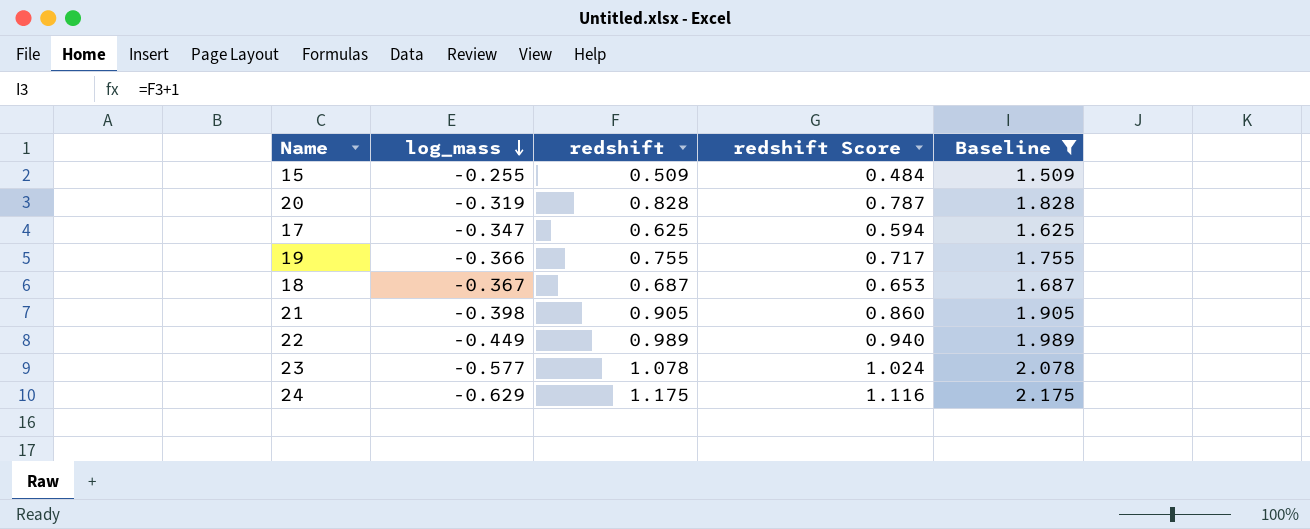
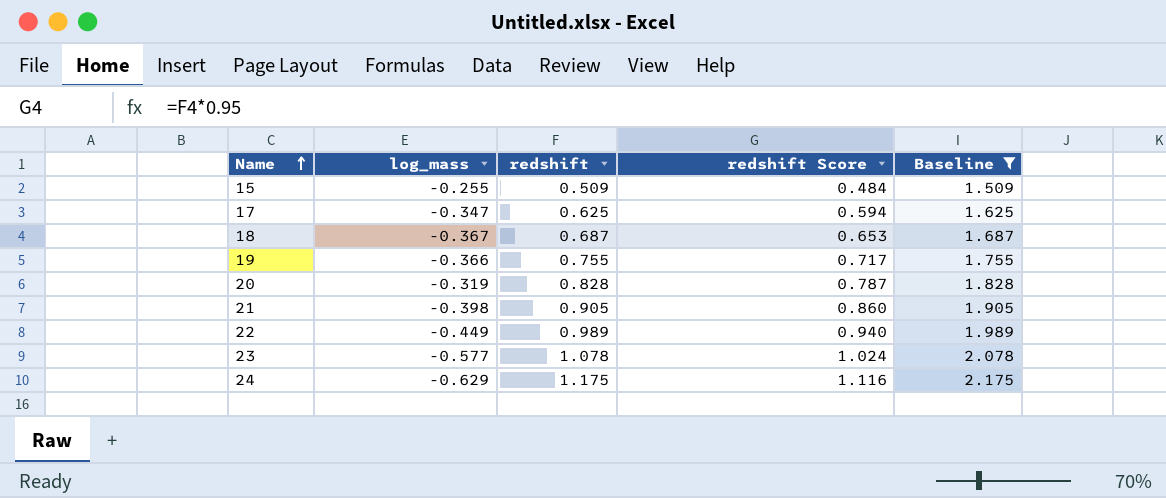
row order: log_mass descending -> Name ascending

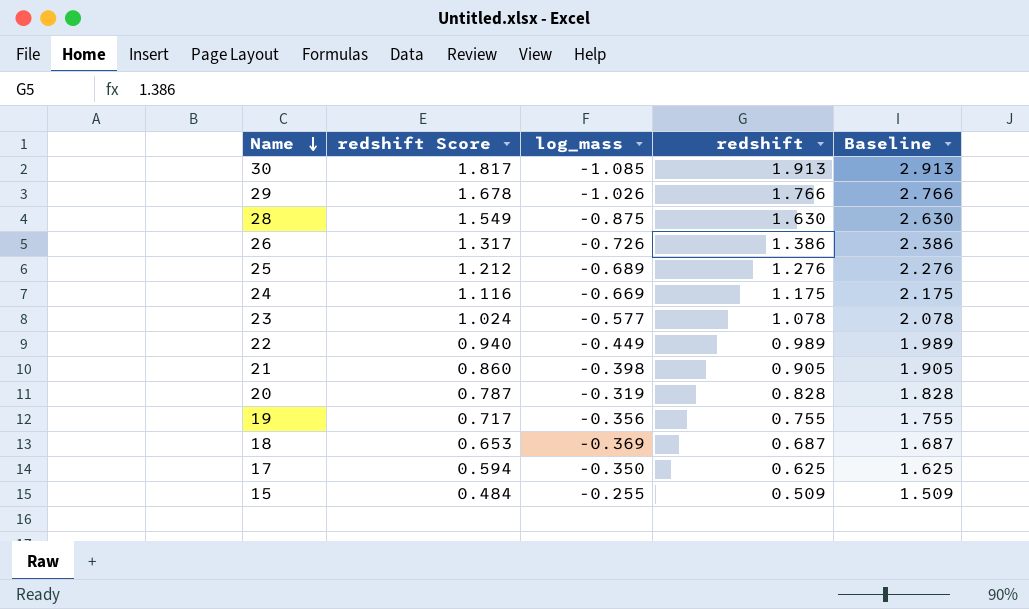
filter: Baseline <= 2.175 -> none
row order: Name ascending -> Name descending
column redshift Score | position: 4 -> 2
24 | log_mass: -0.629 -> -0.669
19 | log_mass: -0.366 -> -0.356
18 | log_mass: -0.367 -> -0.369
17 | log_mass: -0.347 -> -0.350

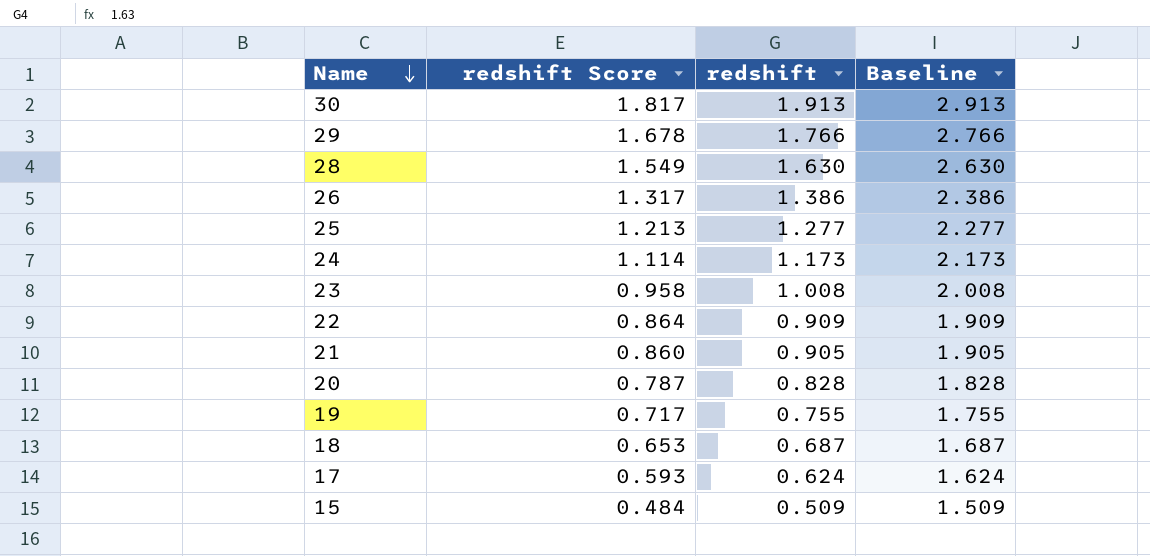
column log_mass | position: 3 -> none
25 | redshift Score: 1.212 -> 1.213
25 | redshift: 1.276 -> 1.277
25 | Baseline: 2.276 -> 2.277
24 | redshift Score: 1.116 -> 1.114
24 | redshift: 1.175 -> 1.173
24 | Baseline: 2.175 -> 2.173
23 | redshift Score: 1.024 -> 0.958
23 | redshift: 1.078 -> 1.008
23 | Baseline: 2.078 -> 2.008
22 | redshift Score: 0.940 -> 0.864
22 | redshift: 0.989 -> 0.909
22 | Baseline: 1.989 -> 1.909
17 | redshift Score: 0.594 -> 0.593
17 | redshift: 0.625 -> 0.624
17 | Baseline: 1.625 -> 1.624

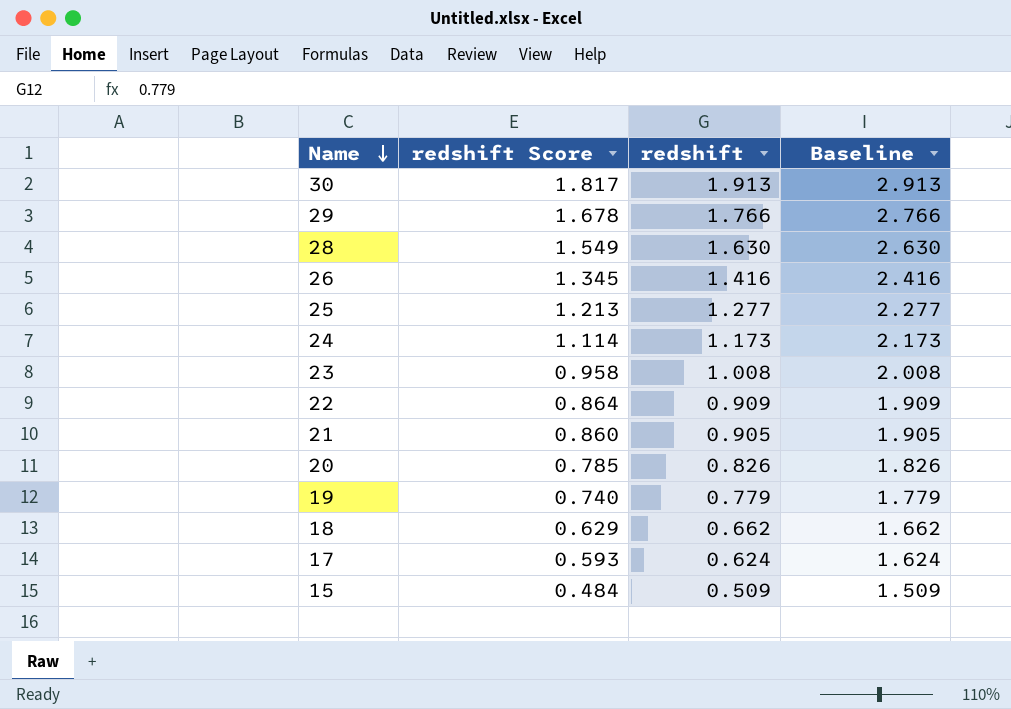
26 | redshift Score: 1.317 -> 1.345
26 | redshift: 1.386 -> 1.416
26 | Baseline: 2.386 -> 2.416
20 | redshift Score: 0.787 -> 0.785
20 | redshift: 0.828 -> 0.826
20 | Baseline: 1.828 -> 1.826
19 | redshift Score: 0.717 -> 0.740
19 | redshift: 0.755 -> 0.779
19 | Baseline: 1.755 -> 1.779
18 | redshift Score: 0.653 -> 0.629
18 | redshift: 0.687 -> 0.662
18 | Baseline: 1.687 -> 1.662

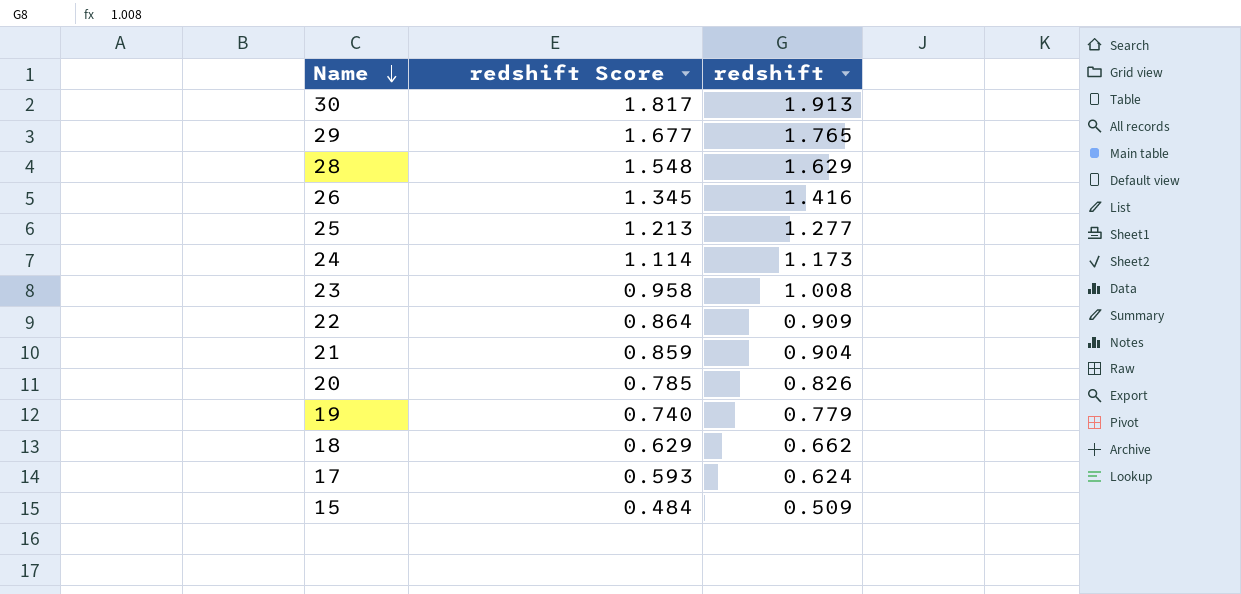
column Baseline | formula: [redshift] + 1 -> none
29 | redshift Score: 1.678 -> 1.677
29 | redshift: 1.766 -> 1.765
28 | redshift Score: 1.549 -> 1.548
28 | redshift: 1.630 -> 1.629
21 | redshift Score: 0.860 -> 0.859
21 | redshift: 0.905 -> 0.904

